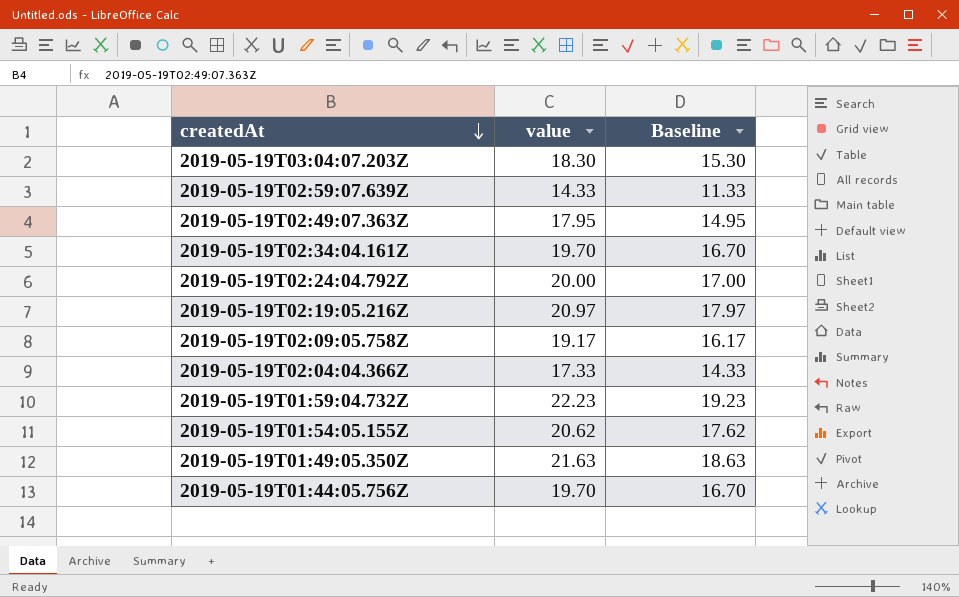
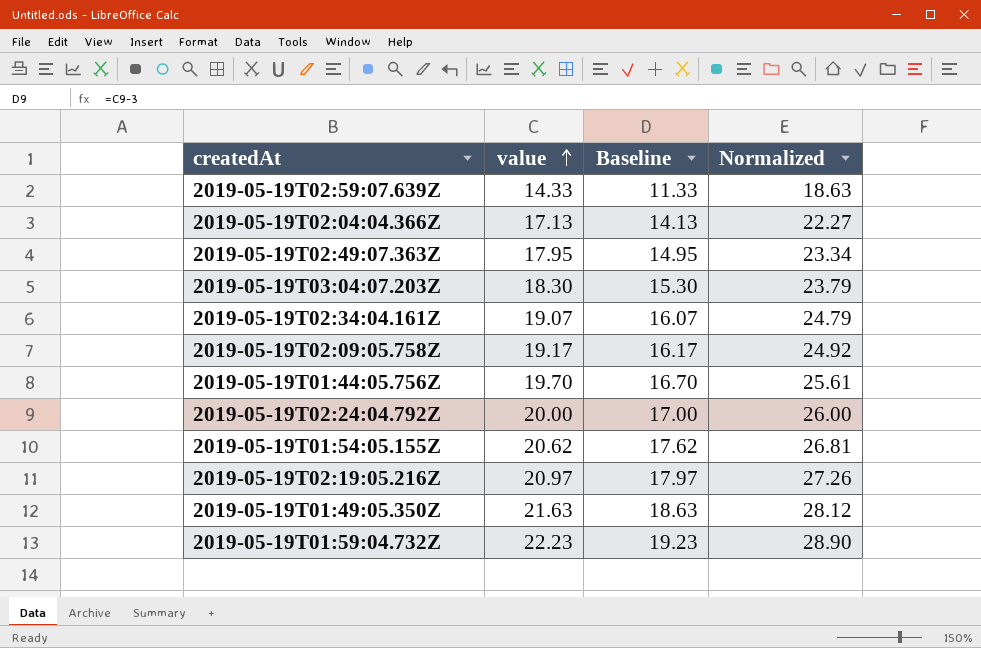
row order: createdAt descending -> value ascending
column Normalized | formula: none -> [value] * 1.3
2019-05-19T02:04:04.366Z | value: 17.33 -> 17.13
2019-05-19T02:04:04.366Z | Baseline: 14.33 -> 14.13
2019-05-19T02:34:04.161Z | value: 19.70 -> 19.07
2019-05-19T02:34:04.161Z | Baseline: 16.70 -> 16.07

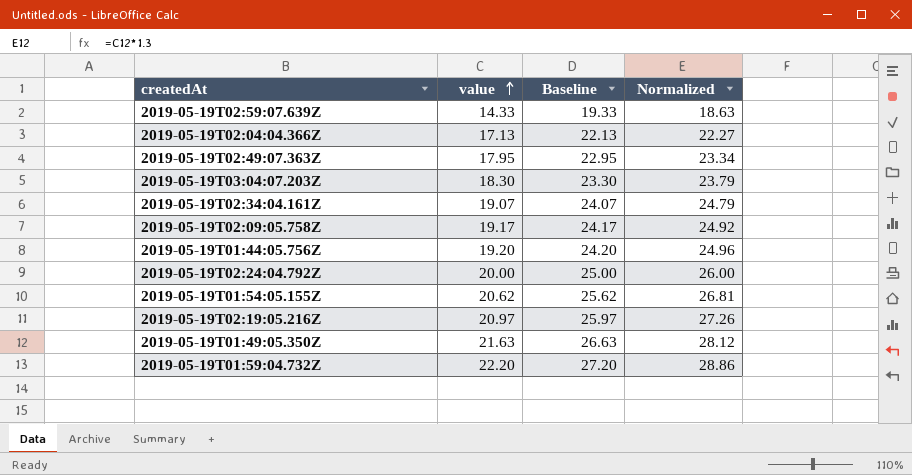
column Baseline | formula: [value] - 3 -> [value] + 5
2019-05-19T01:44:05.756Z | value: 19.70 -> 19.20
2019-05-19T01:44:05.756Z | Normalized: 25.61 -> 24.96
2019-05-19T01:59:04.732Z | value: 22.23 -> 22.20
2019-05-19T01:59:04.732Z | Normalized: 28.90 -> 28.86

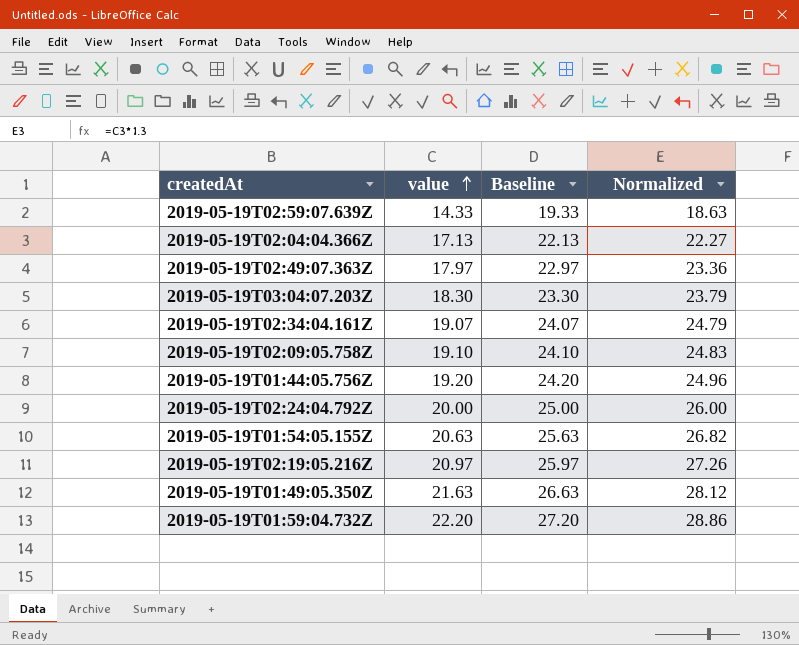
2019-05-19T02:49:07.363Z | value: 17.95 -> 17.97
2019-05-19T02:49:07.363Z | Baseline: 22.95 -> 22.97
2019-05-19T02:49:07.363Z | Normalized: 23.34 -> 23.36
2019-05-19T02:09:05.758Z | value: 19.17 -> 19.10
2019-05-19T02:09:05.758Z | Baseline: 24.17 -> 24.10
2019-05-19T02:09:05.758Z | Normalized: 24.92 -> 24.83
2019-05-19T01:54:05.155Z | value: 20.62 -> 20.63
2019-05-19T01:54:05.155Z | Baseline: 25.62 -> 25.63
2019-05-19T01:54:05.155Z | Normalized: 26.81 -> 26.82

